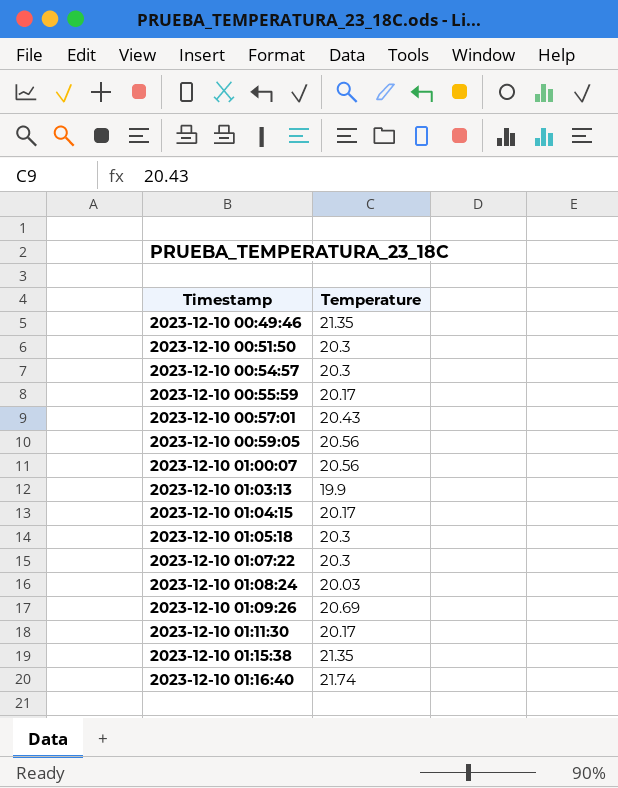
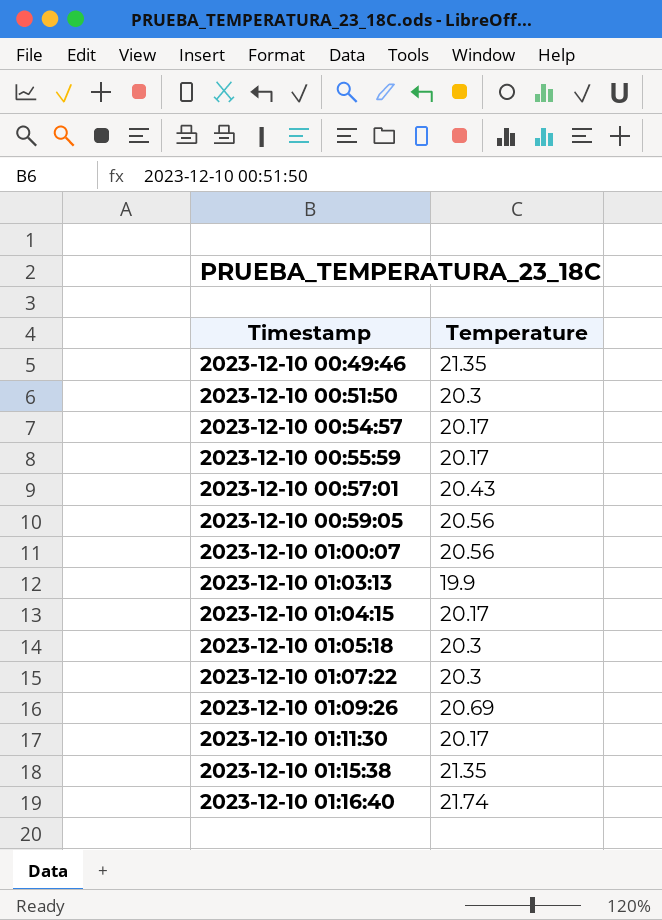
row 2023-12-10 01:08:24: 20.03 -> none
2023-12-10 00:54:57 | Temperature: 20.3 -> 20.17

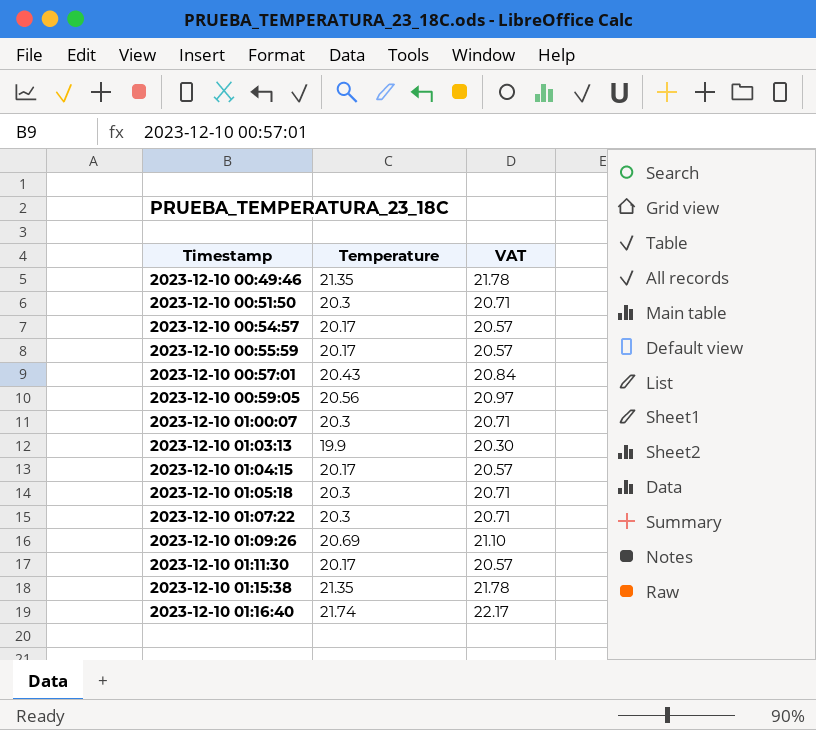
column VAT | formula: none -> [Temperature] * 1.02
2023-12-10 01:00:07 | Temperature: 20.56 -> 20.3

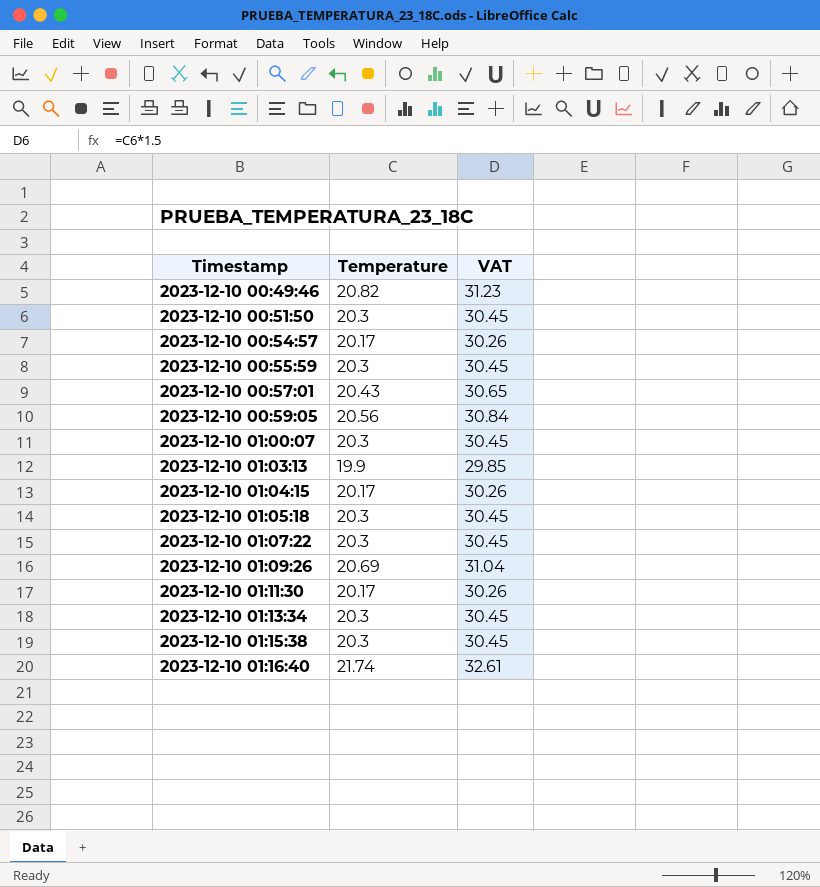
column VAT | formula: [Temperature] * 1.02 -> [Temperature] * 1.5
2023-12-10 00:49:46 | Temperature: 21.35 -> 20.82
2023-12-10 00:55:59 | Temperature: 20.17 -> 20.3
row 2023-12-10 01:13:34: none -> 20.3 | 30.45
2023-12-10 01:15:38 | Temperature: 21.35 -> 20.3

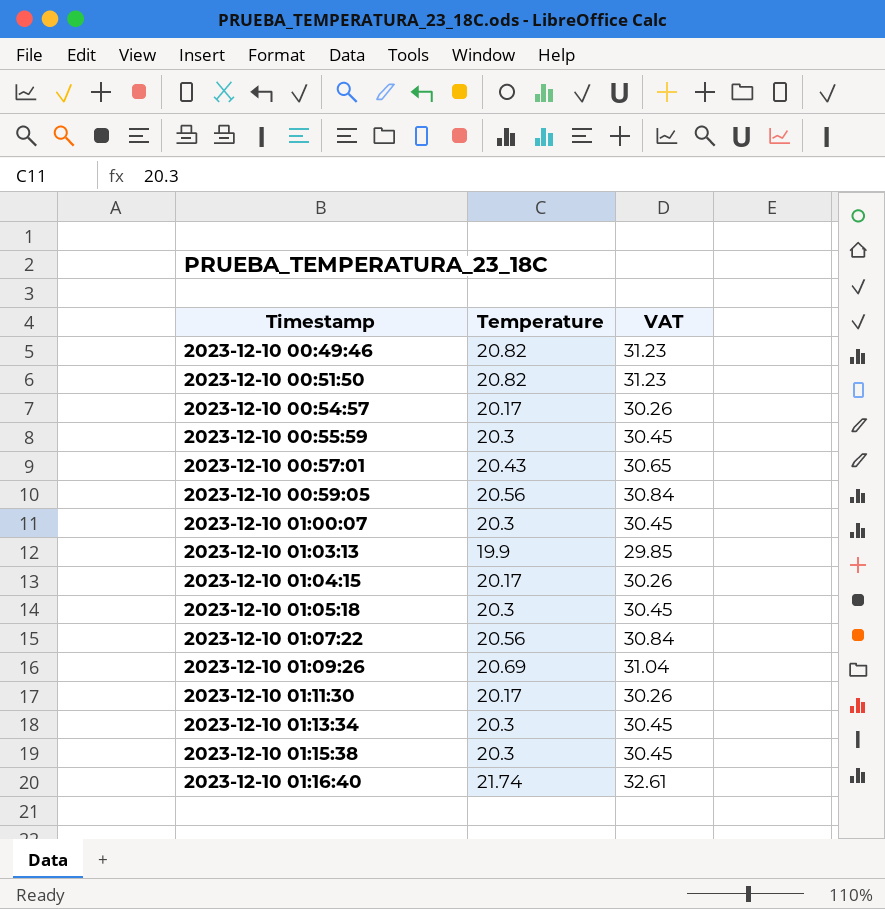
2023-12-10 00:51:50 | Temperature: 20.3 -> 20.82
2023-12-10 00:51:50 | VAT: 30.45 -> 31.23
2023-12-10 01:07:22 | Temperature: 20.3 -> 20.56
2023-12-10 01:07:22 | VAT: 30.45 -> 30.84

